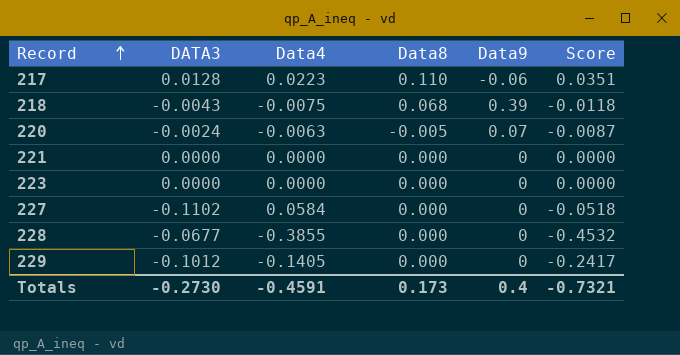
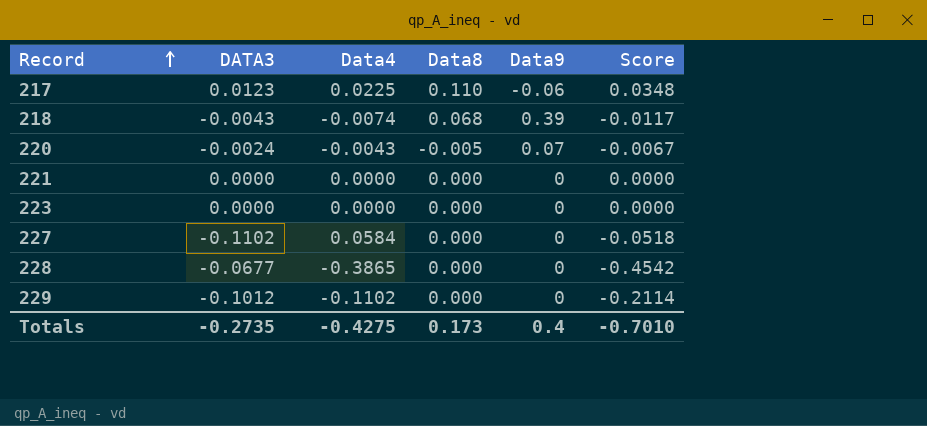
217 | DATA3: 0.0128 -> 0.0123
217 | Data4: 0.0223 -> 0.0225
217 | Score: 0.0351 -> 0.0348
218 | Data4: -0.0075 -> -0.0074
218 | Score: -0.0118 -> -0.0117
220 | Data4: -0.0063 -> -0.0043
220 | Score: -0.0087 -> -0.0067
228 | Data4: -0.3855 -> -0.3865
228 | Score: -0.4532 -> -0.4542
229 | Data4: -0.1405 -> -0.1102
229 | Score: -0.2417 -> -0.2114
Totals | DATA3: -0.2730 -> -0.2735
Totals | Data4: -0.4591 -> -0.4275
Totals | Score: -0.7321 -> -0.7010

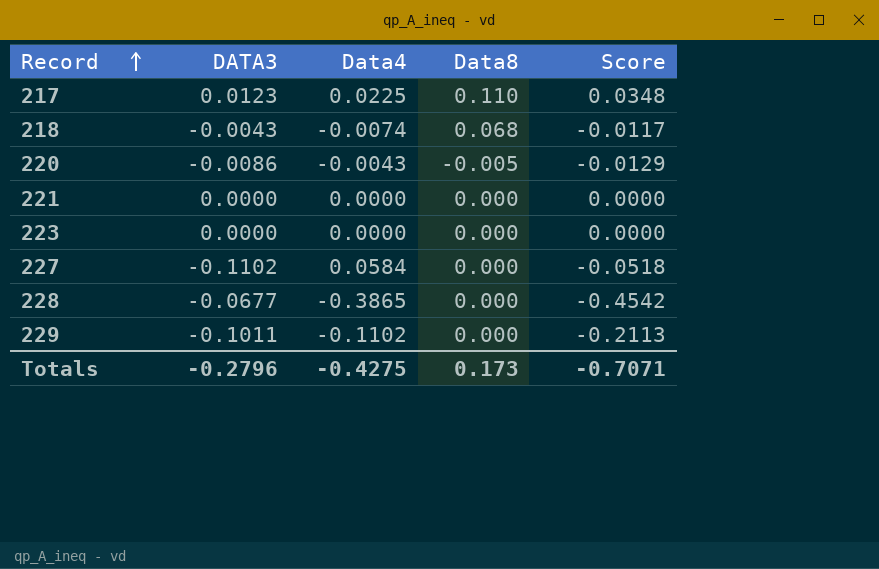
column Data9 | position: 5 -> none
220 | DATA3: -0.0024 -> -0.0086
220 | Score: -0.0067 -> -0.0129
229 | DATA3: -0.1012 -> -0.1011
229 | Score: -0.2114 -> -0.2113
Totals | DATA3: -0.2735 -> -0.2796
Totals | Score: -0.7010 -> -0.7071

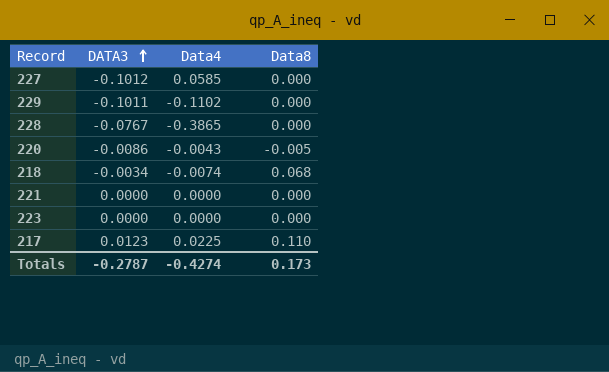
row order: Record ascending -> DATA3 ascending
column Score | formula: [DATA3] + [Data4] -> none
227 | DATA3: -0.1102 -> -0.1012
227 | Data4: 0.0584 -> 0.0585
228 | DATA3: -0.0677 -> -0.0767
218 | DATA3: -0.0043 -> -0.0034
Totals | DATA3: -0.2796 -> -0.2787
Totals | Data4: -0.4275 -> -0.4274

